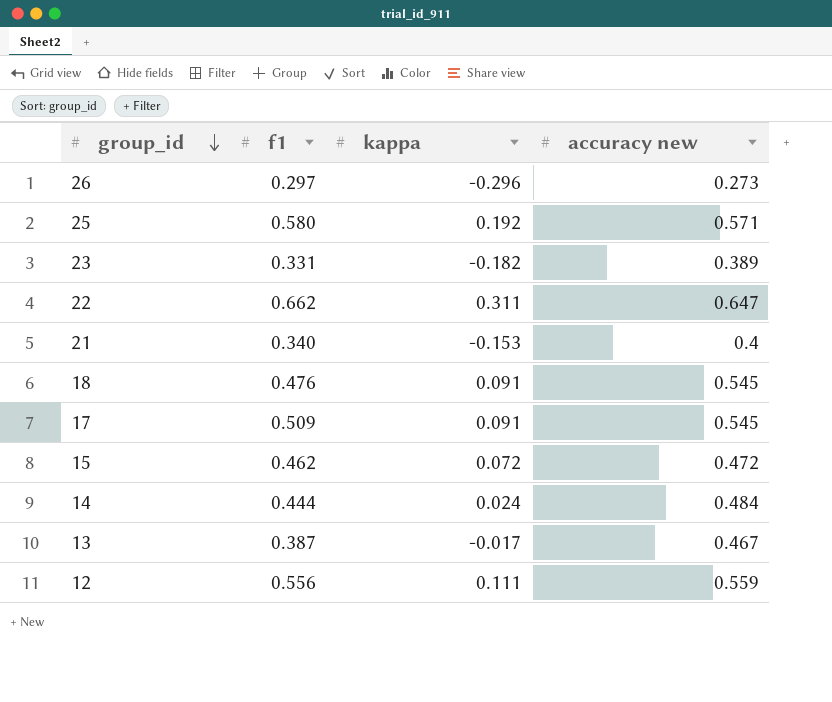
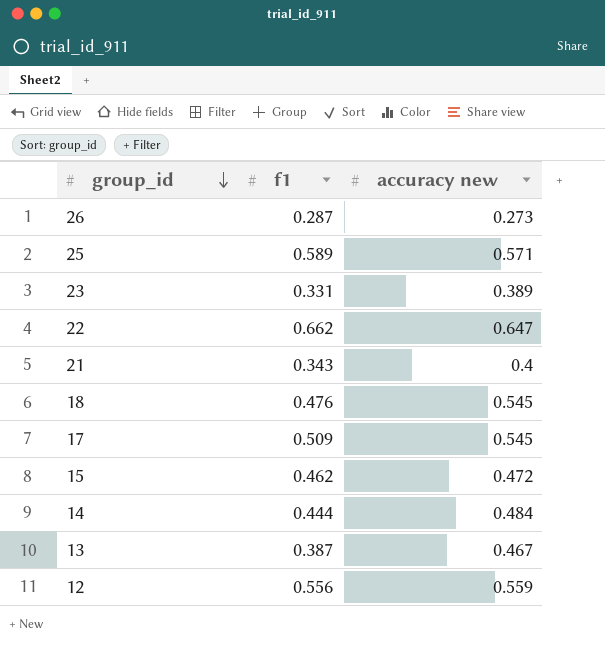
column kappa | position: 3 -> none
26 | f1: 0.297 -> 0.287
25 | f1: 0.580 -> 0.589
21 | f1: 0.340 -> 0.343

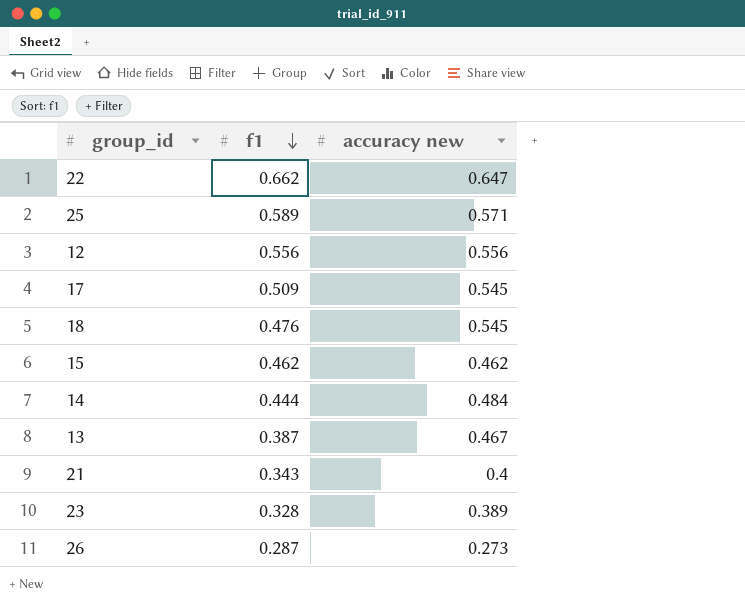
row order: group_id descending -> f1 descending
12 | accuracy new: 0.559 -> 0.556
15 | accuracy new: 0.472 -> 0.462
23 | f1: 0.331 -> 0.328

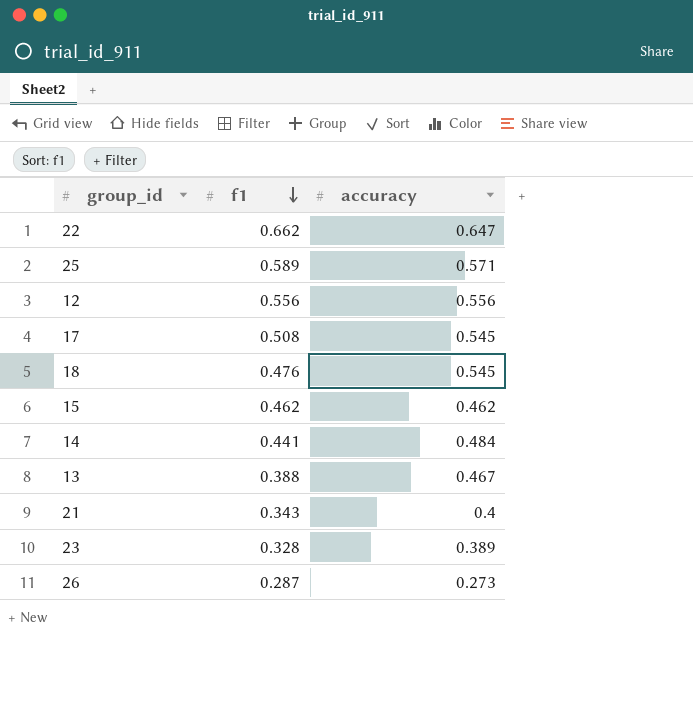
column name: accuracy new -> accuracy
17 | f1: 0.509 -> 0.508
14 | f1: 0.444 -> 0.441
13 | f1: 0.387 -> 0.388

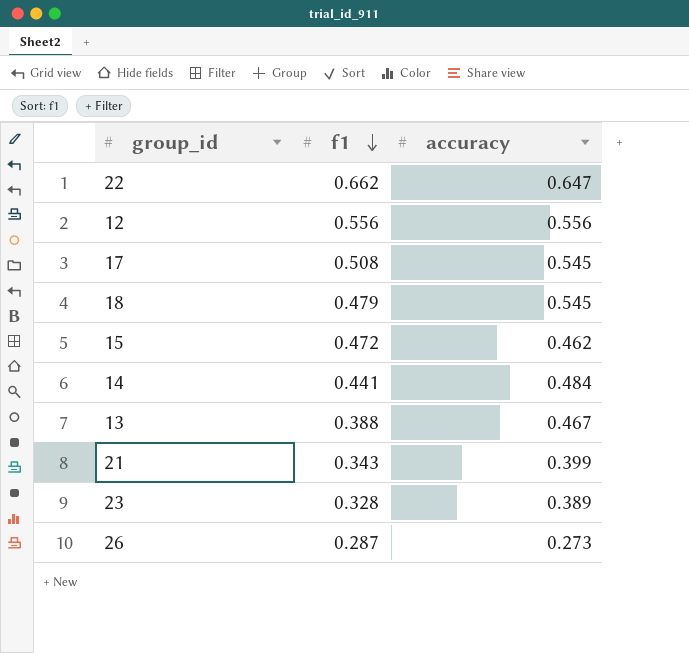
row 25: 0.589 | 0.571 -> none
18 | f1: 0.476 -> 0.479
15 | f1: 0.462 -> 0.472
21 | accuracy: 0.4 -> 0.399

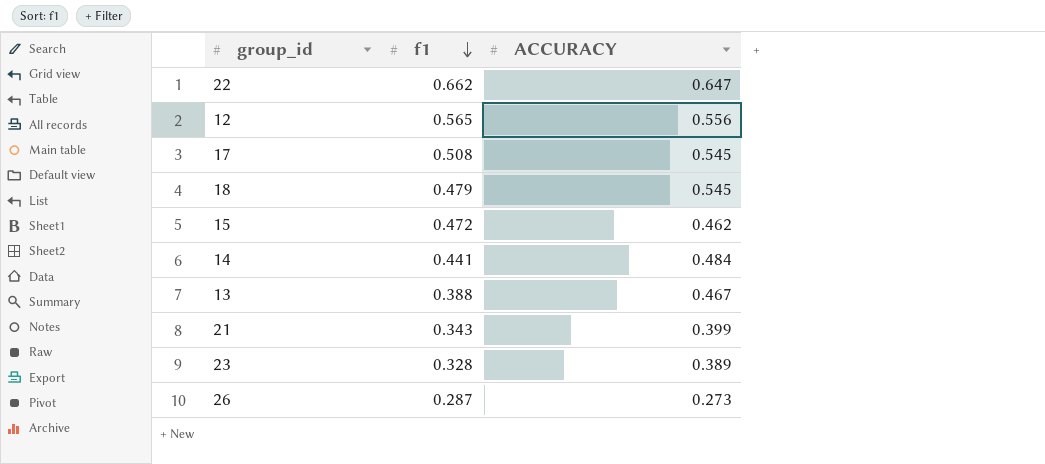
column name: accuracy -> ACCURACY
12 | f1: 0.556 -> 0.565

